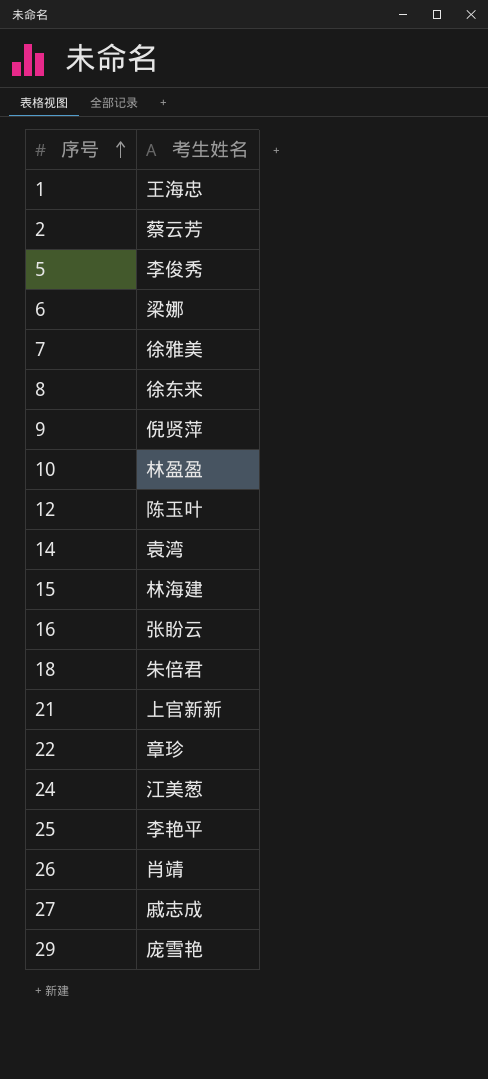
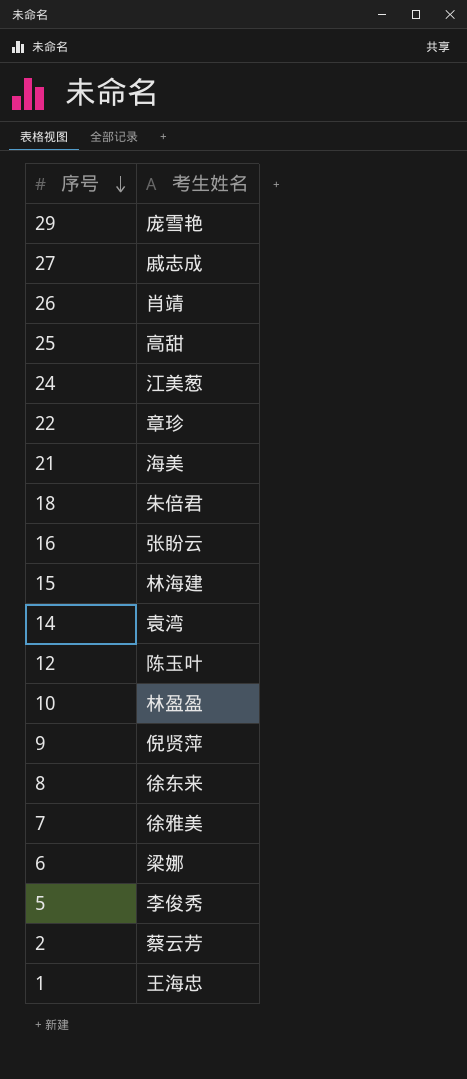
row order: 序号 ascending -> 序号 descending
25 | 考生姓名: 李艳平 -> 高甜
21 | 考生姓名: 上官新新 -> 海美

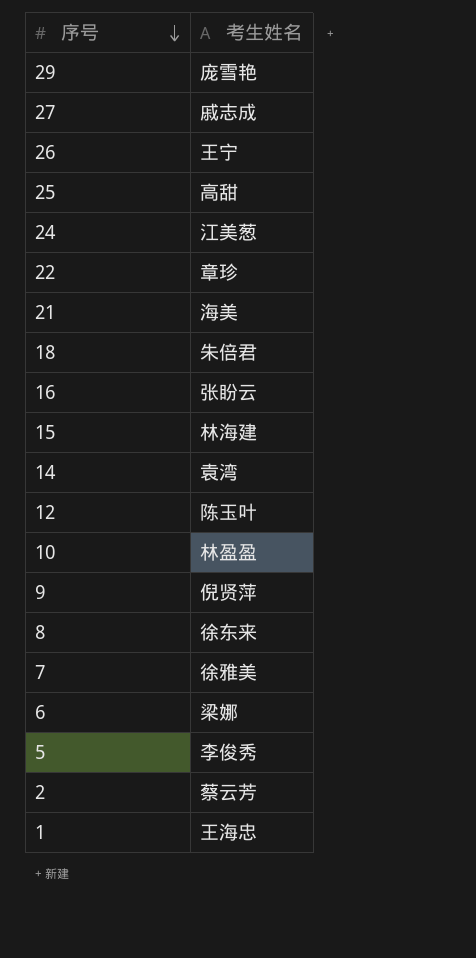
26 | 考生姓名: 肖靖 -> 王宁

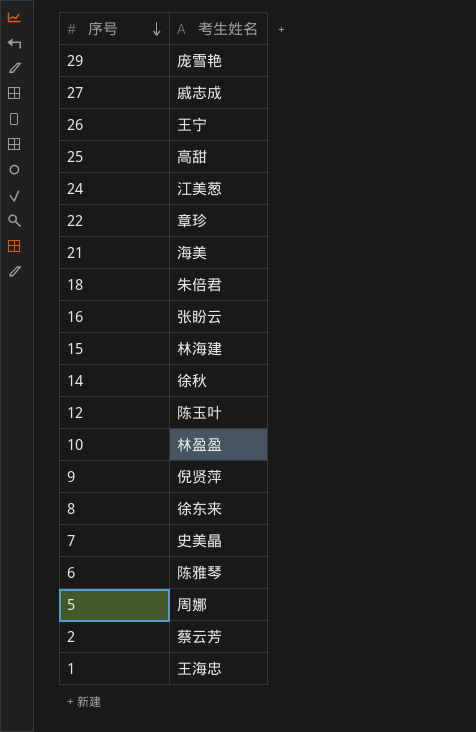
14 | 考生姓名: 袁湾 -> 徐秋
7 | 考生姓名: 徐雅美 -> 史美晶
6 | 考生姓名: 梁娜 -> 陈雅琴
5 | 考生姓名: 李俊秀 -> 周娜

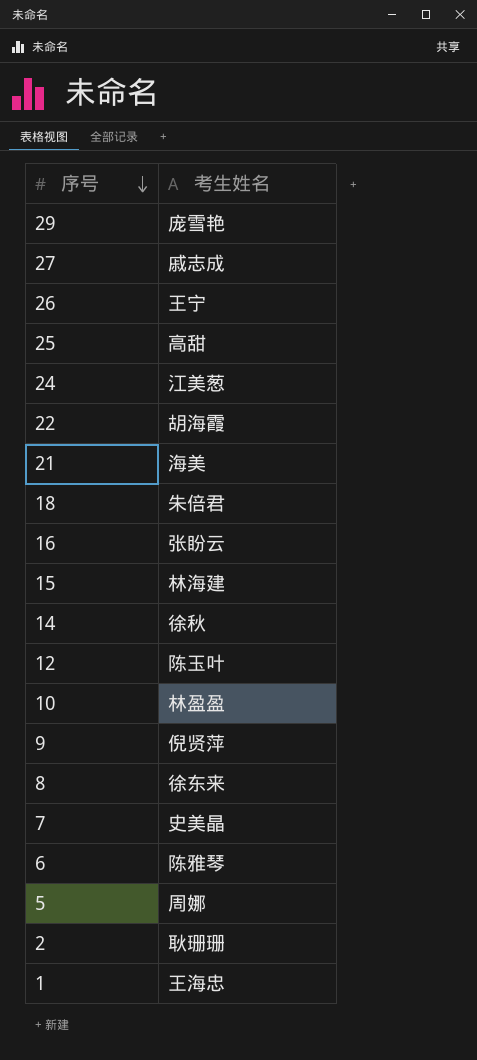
22 | 考生姓名: 章珍 -> 胡海霞
2 | 考生姓名: 蔡云芳 -> 耿珊珊

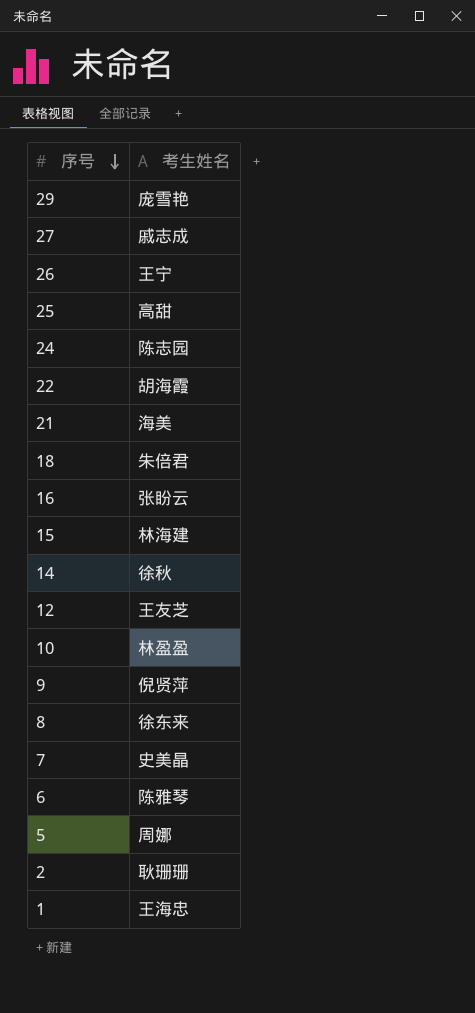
24 | 考生姓名: 江美葱 -> 陈志园
12 | 考生姓名: 陈玉叶 -> 王友芝

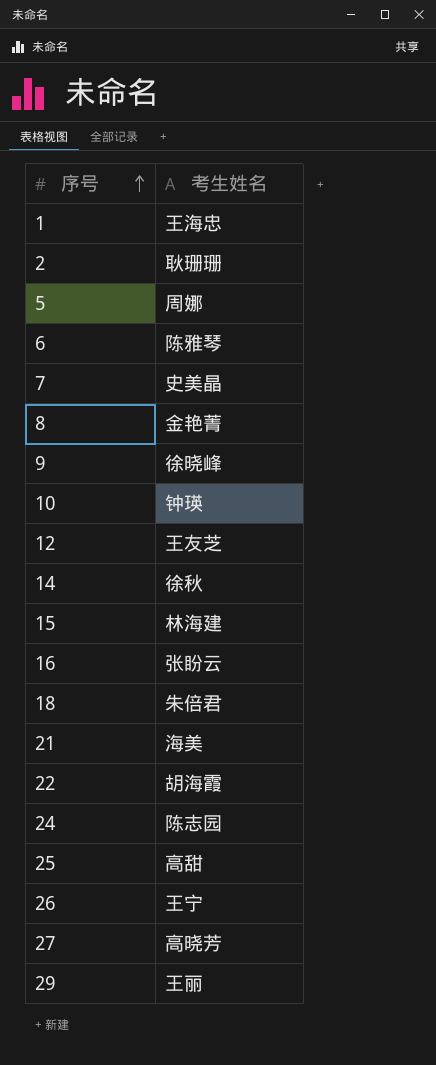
row order: 序号 descending -> 序号 ascending
8 | 考生姓名: 徐东来 -> 金艳菁
9 | 考生姓名: 倪贤萍 -> 徐晓峰
10 | 考生姓名: 林盈盈 -> 钟瑛
27 | 考生姓名: 戚志成 -> 高晓芳
29 | 考生姓名: 庞雪艳 -> 王丽

